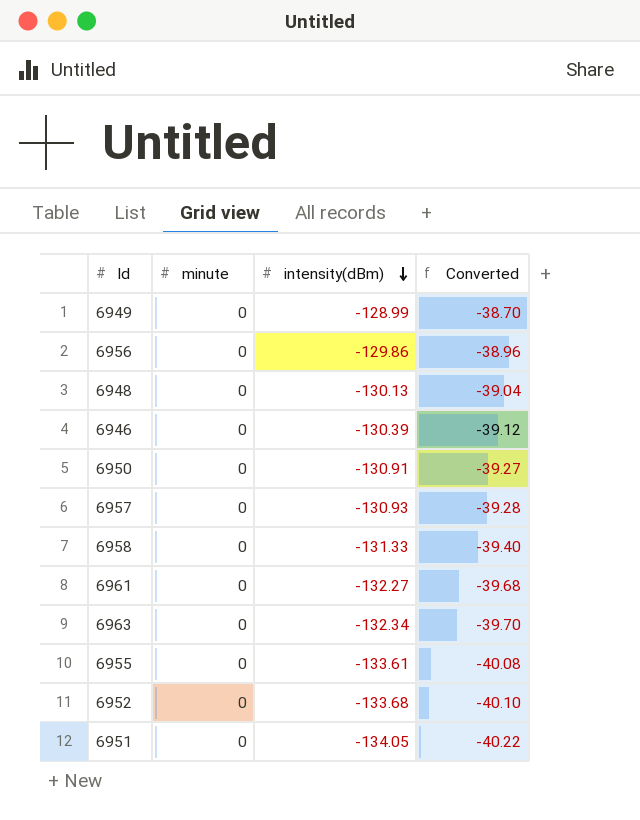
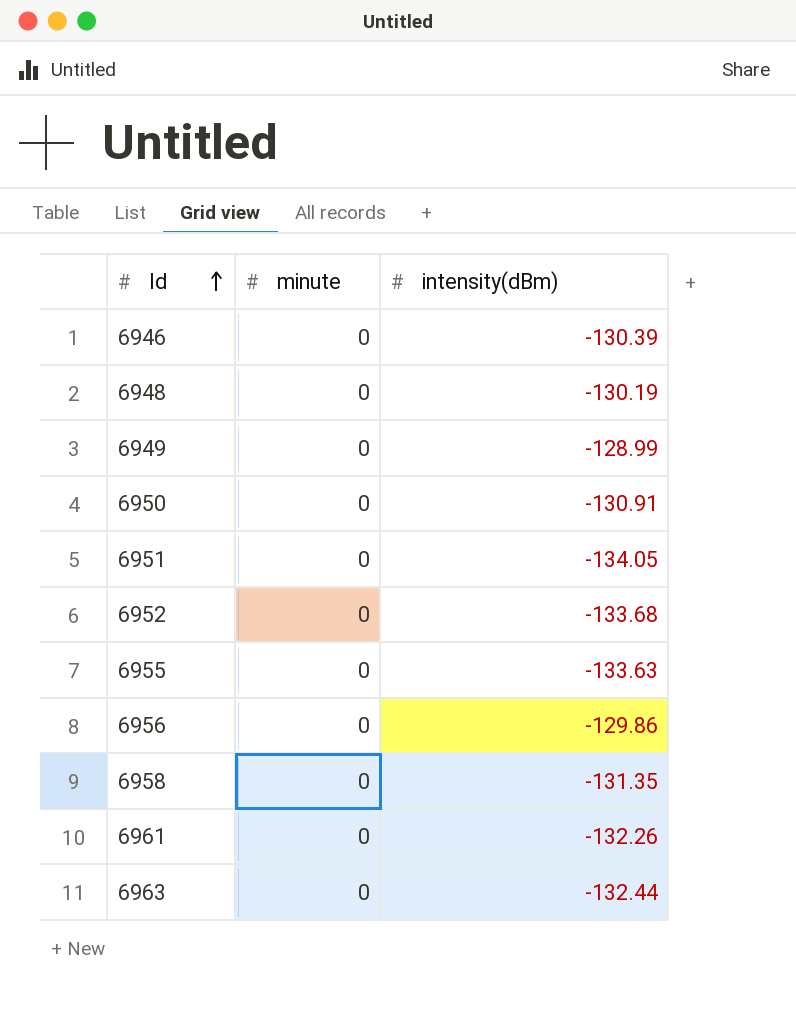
row order: intensity(dBm) descending -> Id ascending
column Converted | formula: [intensity(dBm)] * 0.3 -> none
row 6957: 0 | -130.93 | -39.28 -> none
6948 | intensity(dBm): -130.13 -> -130.19
6955 | intensity(dBm): -133.61 -> -133.63
6958 | intensity(dBm): -131.33 -> -131.35
6961 | intensity(dBm): -132.27 -> -132.26
6963 | intensity(dBm): -132.34 -> -132.44

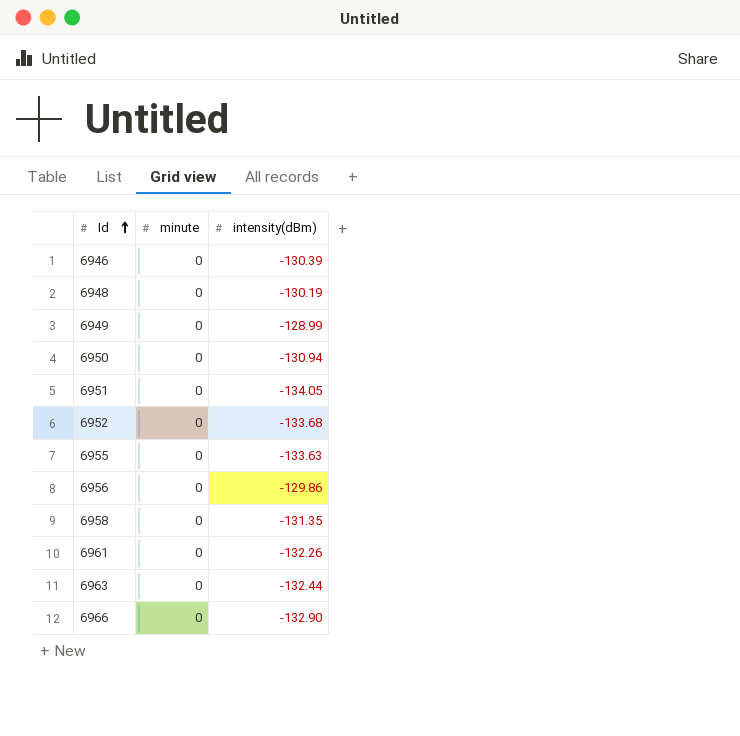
6950 | intensity(dBm): -130.91 -> -130.94
row 6966: none -> 0 | -132.90

